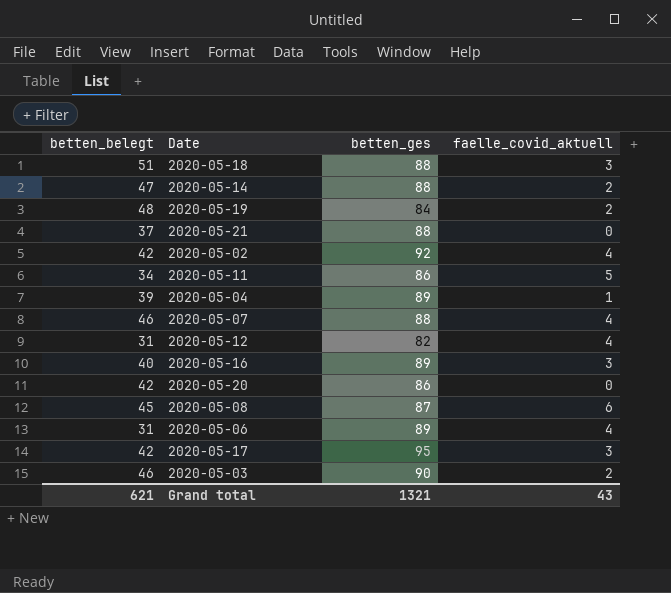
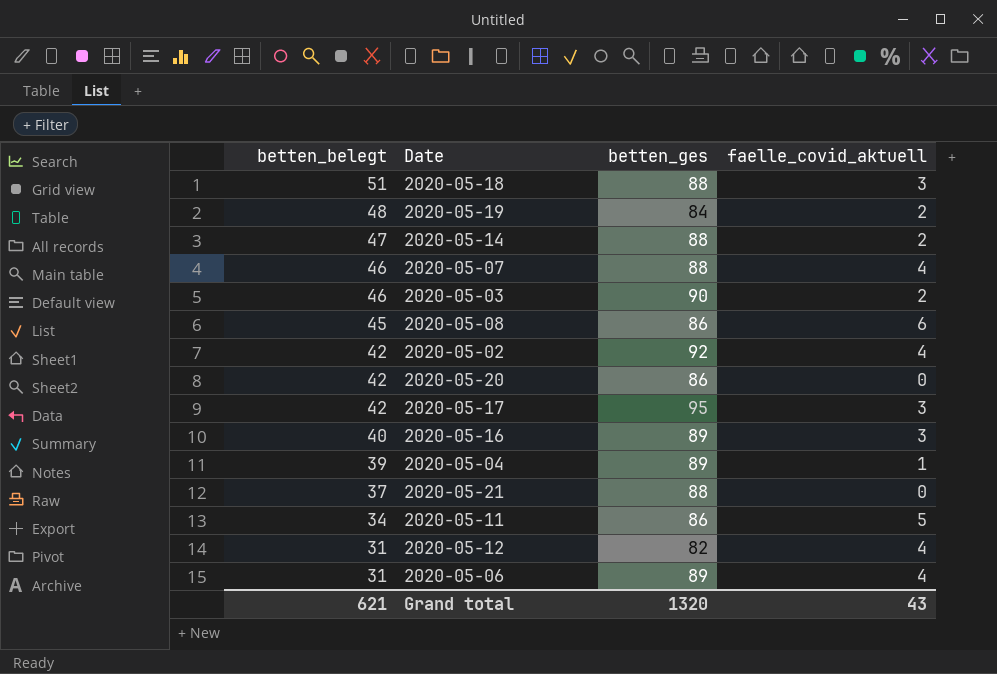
row order: none -> betten_belegt descending
2020-05-08 | betten_ges: 87 -> 86
Grand total | betten_ges: 1321 -> 1320

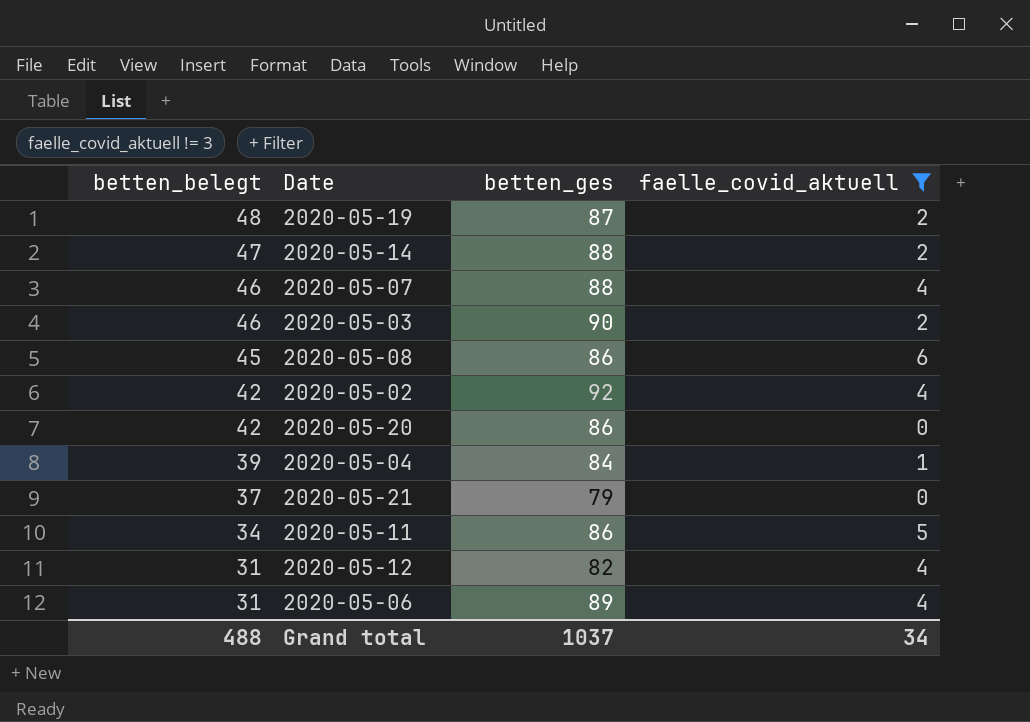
filter: none -> faelle_covid_aktuell != 3
2020-05-19 | betten_ges: 84 -> 87
2020-05-04 | betten_ges: 89 -> 84
2020-05-21 | betten_ges: 88 -> 79
Grand total | betten_belegt: 621 -> 488
Grand total | betten_ges: 1320 -> 1037
Grand total | faelle_covid_aktuell: 43 -> 34

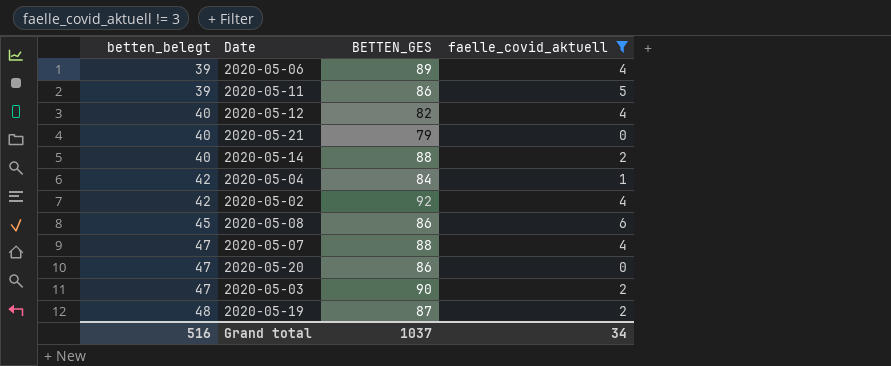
row order: betten_belegt descending -> betten_belegt ascending
column name: betten_ges -> BETTEN_GES
2020-05-06 | betten_belegt: 31 -> 39
2020-05-11 | betten_belegt: 34 -> 39
2020-05-12 | betten_belegt: 31 -> 40
2020-05-21 | betten_belegt: 37 -> 40
2020-05-14 | betten_belegt: 47 -> 40
2020-05-04 | betten_belegt: 39 -> 42
2020-05-07 | betten_belegt: 46 -> 47
2020-05-20 | betten_belegt: 42 -> 47
2020-05-03 | betten_belegt: 46 -> 47
Grand total | betten_belegt: 488 -> 516

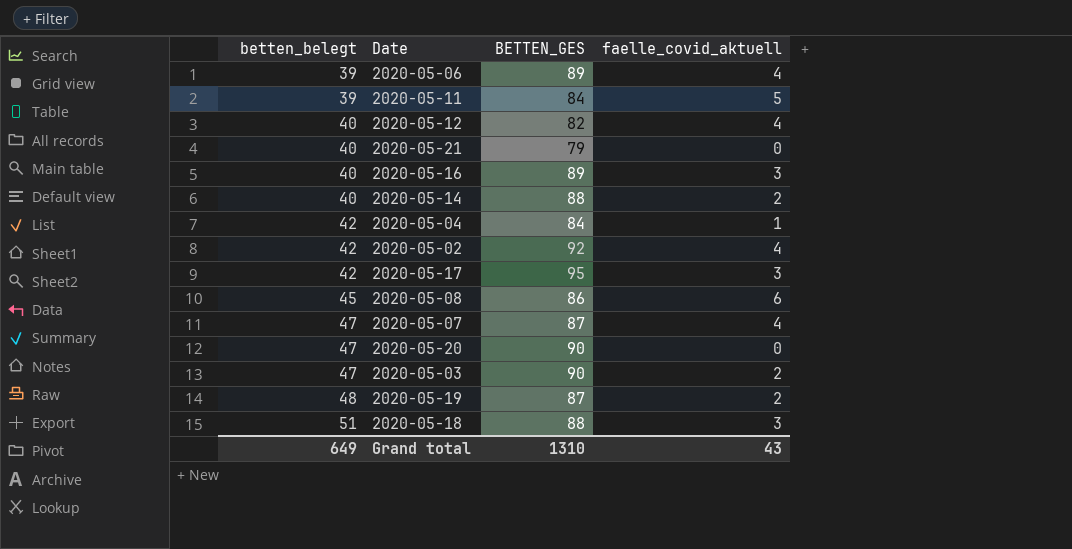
filter: faelle_covid_aktuell != 3 -> none
2020-05-11 | BETTEN_GES: 86 -> 84
2020-05-07 | BETTEN_GES: 88 -> 87
2020-05-20 | BETTEN_GES: 86 -> 90
Grand total | betten_belegt: 516 -> 649
Grand total | BETTEN_GES: 1037 -> 1310
Grand total | faelle_covid_aktuell: 34 -> 43

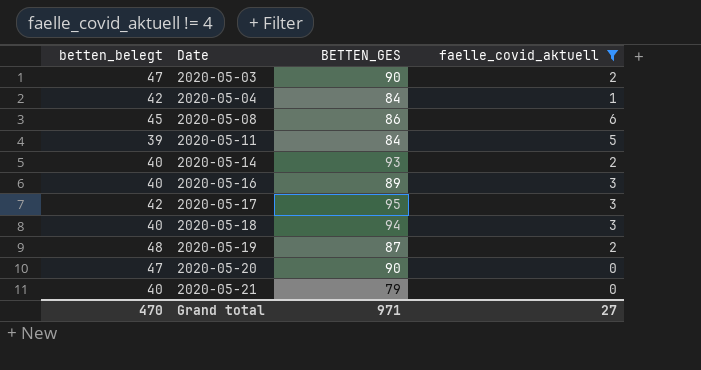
filter: none -> faelle_covid_aktuell != 4
row order: betten_belegt ascending -> Date ascending
2020-05-14 | BETTEN_GES: 88 -> 93
2020-05-18 | betten_belegt: 51 -> 40
2020-05-18 | BETTEN_GES: 88 -> 94
Grand total | betten_belegt: 649 -> 470
Grand total | BETTEN_GES: 1310 -> 971
Grand total | faelle_covid_aktuell: 43 -> 27

